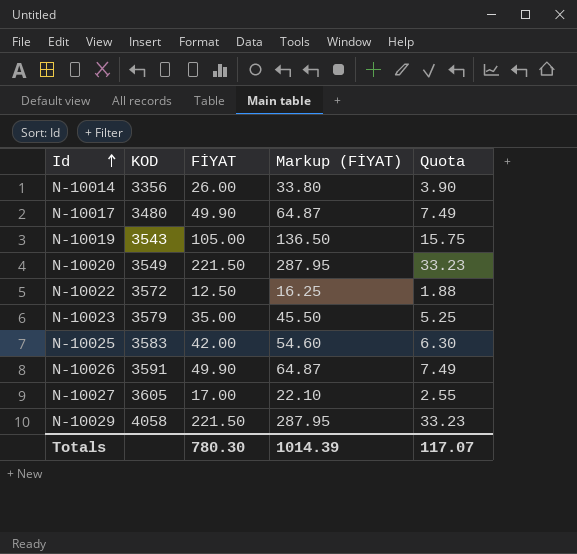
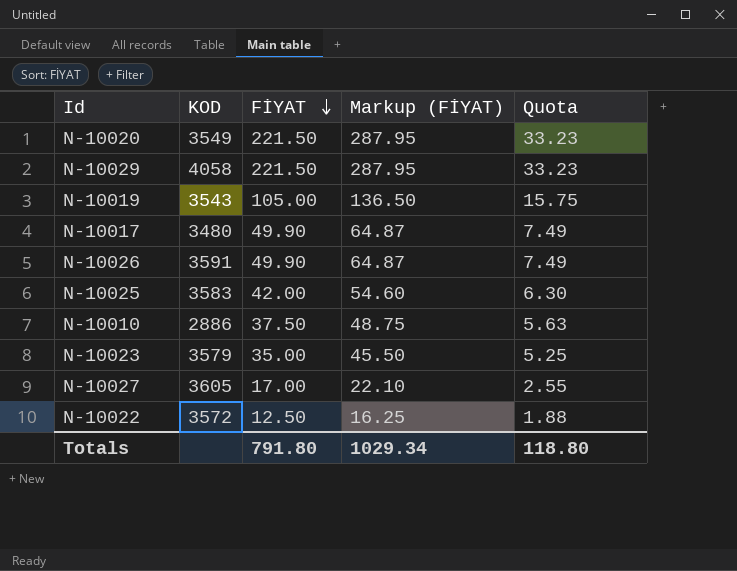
row order: Id ascending -> FİYAT descending
row N-10014: 3356 | 26.00 | 33.80 | 3.90 -> none
row N-10010: none -> 2886 | 37.50 | 48.75 | 5.63
Totals | FİYAT: 780.30 -> 791.80
Totals | Markup (FİYAT): 1014.39 -> 1029.34
Totals | Quota: 117.07 -> 118.80

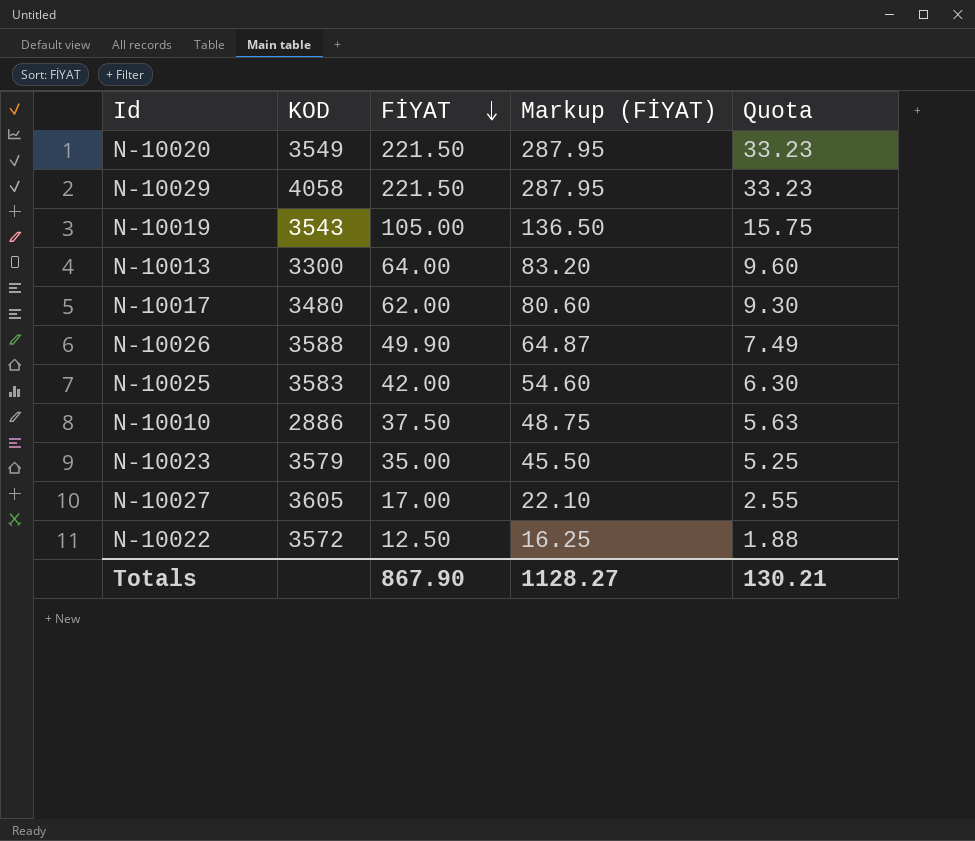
row N-10013: none -> 3300 | 64.00 | 83.20 | 9.60
N-10017 | FİYAT: 49.90 -> 62.00
N-10017 | Markup (FİYAT): 64.87 -> 80.60
N-10017 | Quota: 7.49 -> 9.30
N-10026 | KOD: 3591 -> 3588
Totals | FİYAT: 791.80 -> 867.90
Totals | Markup (FİYAT): 1029.34 -> 1128.27
Totals | Quota: 118.80 -> 130.21

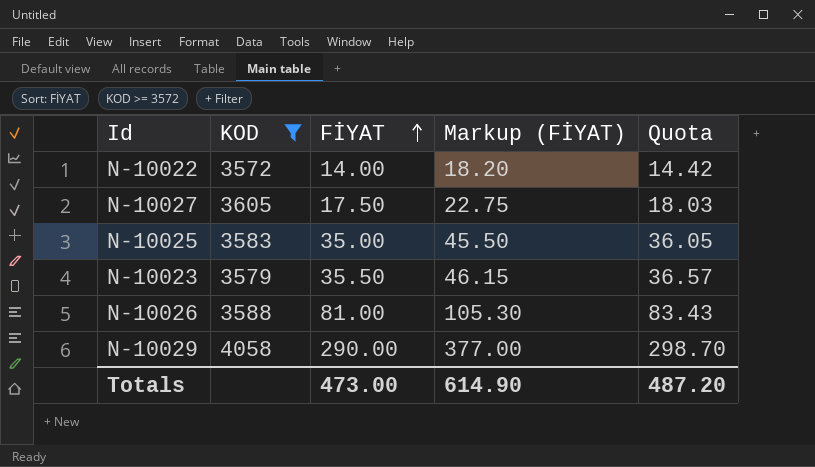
filter: none -> KOD >= 3572
row order: FİYAT descending -> FİYAT ascending
column Quota | formula: [FİYAT] * 0.15 -> [FİYAT] * 1.03
N-10022 | FİYAT: 12.50 -> 14.00
N-10022 | Markup (FİYAT): 16.25 -> 18.20
N-10027 | FİYAT: 17.00 -> 17.50
N-10027 | Markup (FİYAT): 22.10 -> 22.75
N-10025 | FİYAT: 42.00 -> 35.00
N-10025 | Markup (FİYAT): 54.60 -> 45.50
N-10023 | FİYAT: 35.00 -> 35.50
N-10023 | Markup (FİYAT): 45.50 -> 46.15
N-10026 | FİYAT: 49.90 -> 81.00
N-10026 | Markup (FİYAT): 64.87 -> 105.30
N-10029 | FİYAT: 221.50 -> 290.00
N-10029 | Markup (FİYAT): 287.95 -> 377.00
Totals | FİYAT: 867.90 -> 473.00
Totals | Markup (FİYAT): 1128.27 -> 614.90
Totals | Quota: 130.21 -> 487.20

